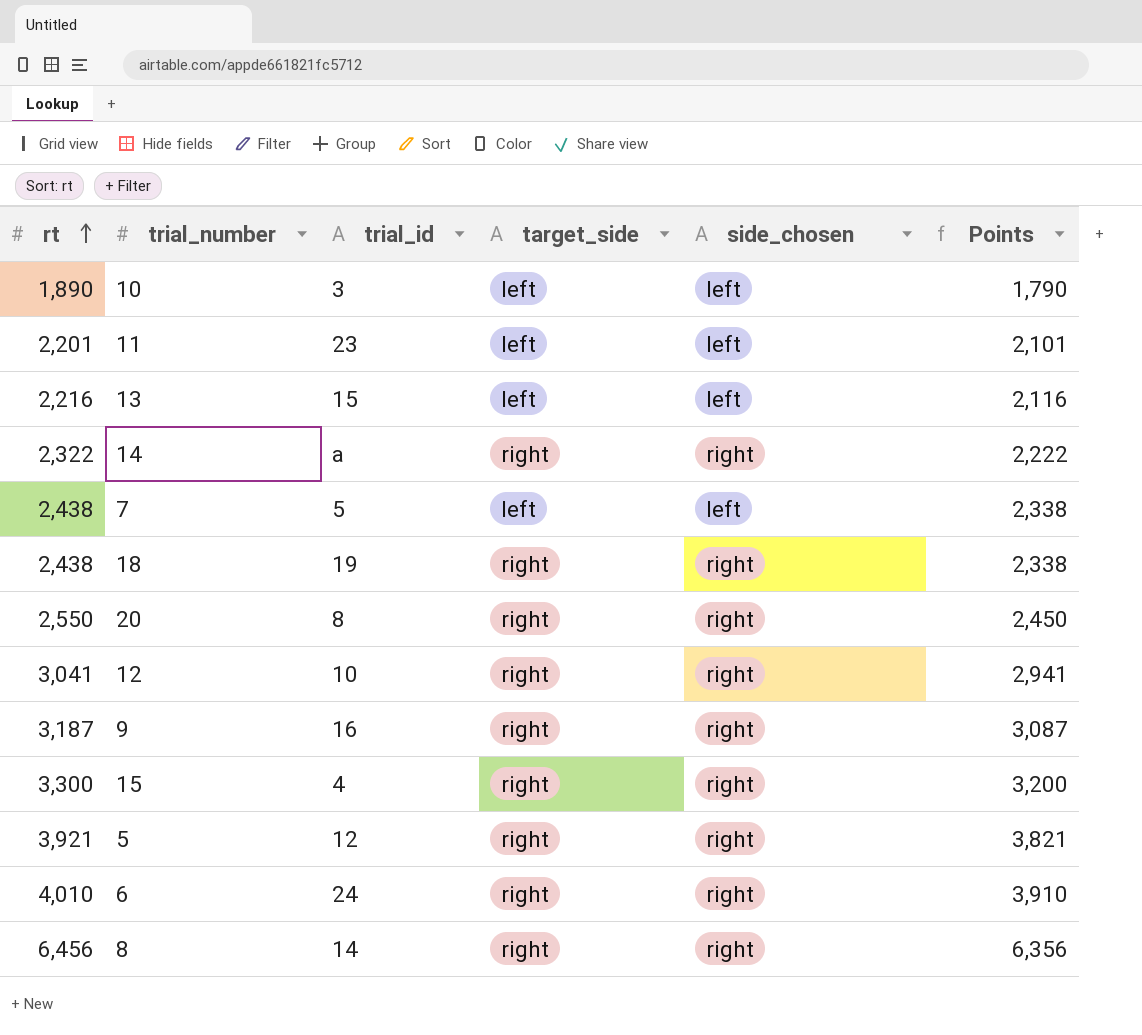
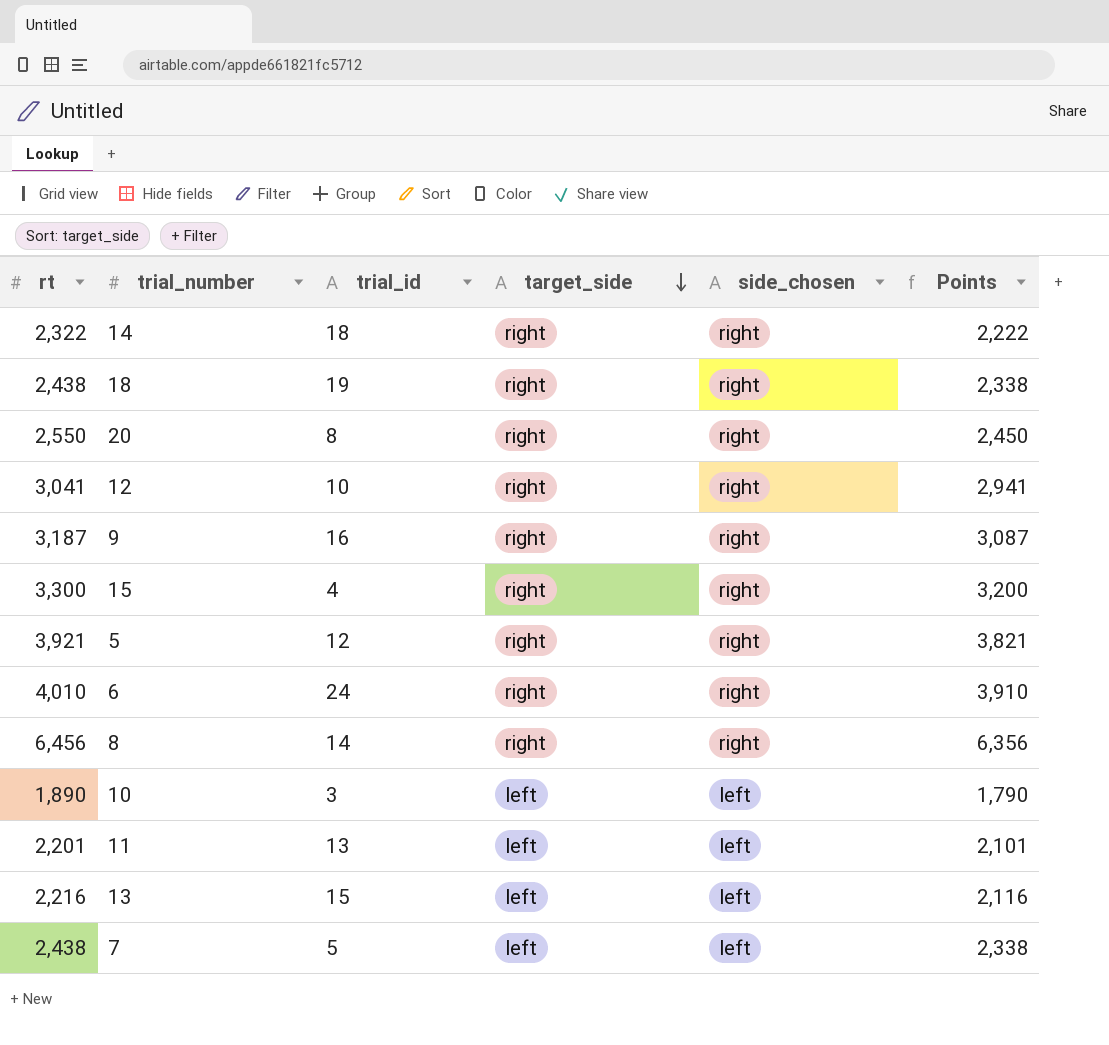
row order: rt ascending -> target_side descending
14 | trial_id: a -> 18
11 | trial_id: 23 -> 13

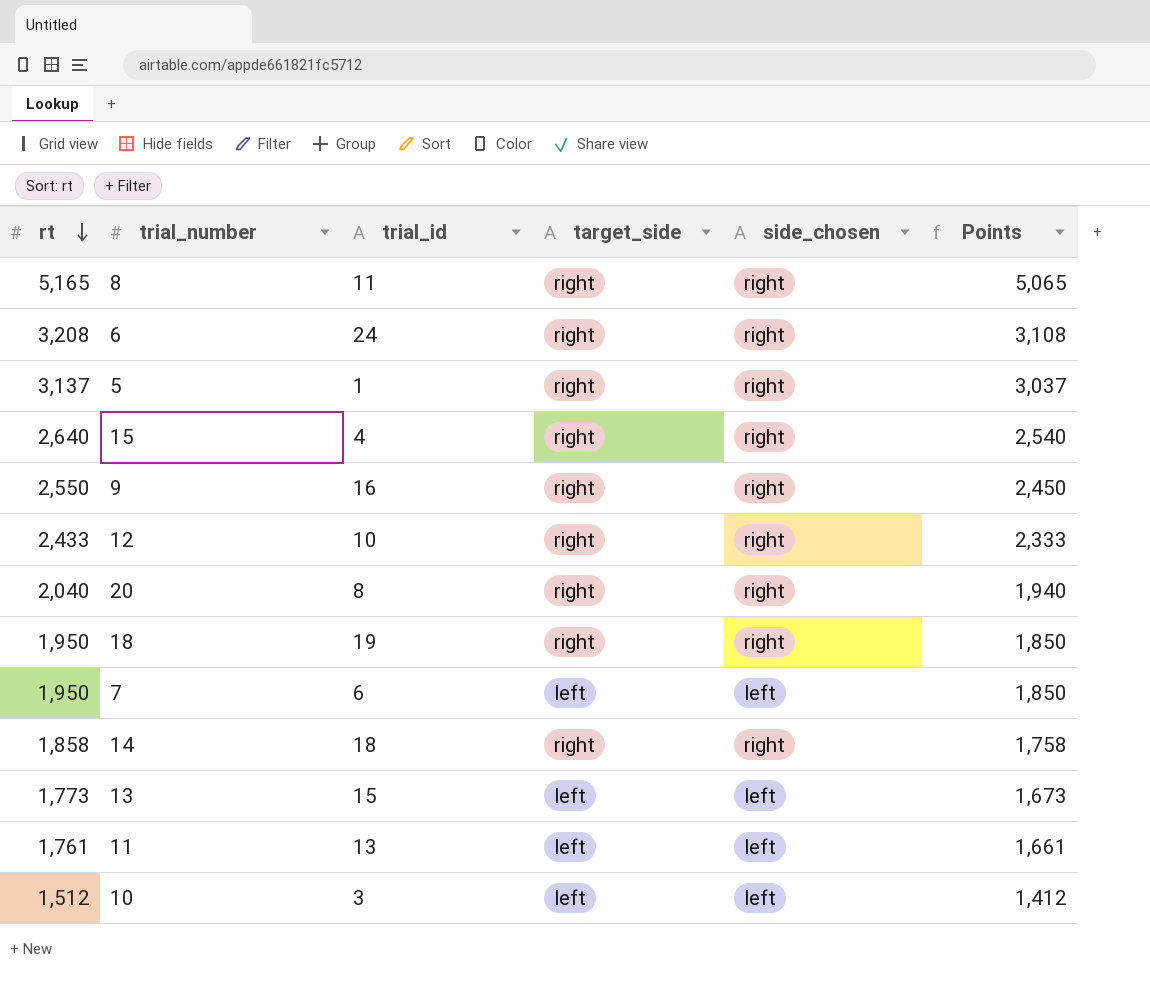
row order: target_side descending -> rt descending
8 | rt: 6,456 -> 5,165
8 | trial_id: 14 -> 11
8 | Points: 6,356 -> 5,065
6 | rt: 4,010 -> 3,208
6 | Points: 3,910 -> 3,108
5 | rt: 3,921 -> 3,137
5 | trial_id: 12 -> 1
5 | Points: 3,821 -> 3,037
15 | rt: 3,300 -> 2,640
15 | Points: 3,200 -> 2,540
9 | rt: 3,187 -> 2,550
9 | Points: 3,087 -> 2,450
12 | rt: 3,041 -> 2,433
12 | Points: 2,941 -> 2,333
20 | rt: 2,550 -> 2,040
20 | Points: 2,450 -> 1,940
18 | rt: 2,438 -> 1,950
18 | Points: 2,338 -> 1,850
7 | rt: 2,438 -> 1,950
7 | trial_id: 5 -> 6
7 | Points: 2,338 -> 1,850
14 | rt: 2,322 -> 1,858
14 | Points: 2,222 -> 1,758
13 | rt: 2,216 -> 1,773
13 | Points: 2,116 -> 1,673
11 | rt: 2,201 -> 1,761
11 | Points: 2,101 -> 1,661
10 | rt: 1,890 -> 1,512
10 | Points: 1,790 -> 1,412

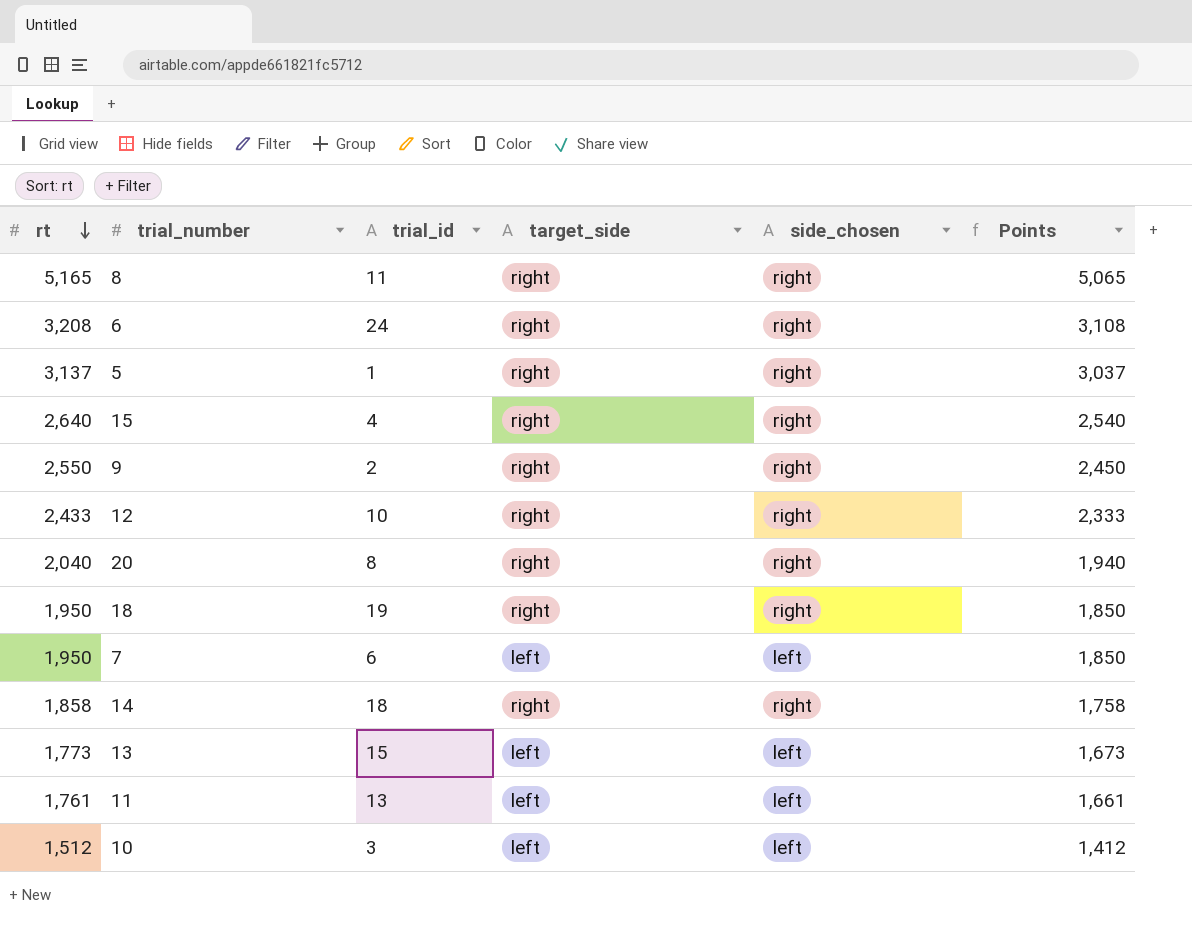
9 | trial_id: 16 -> 2

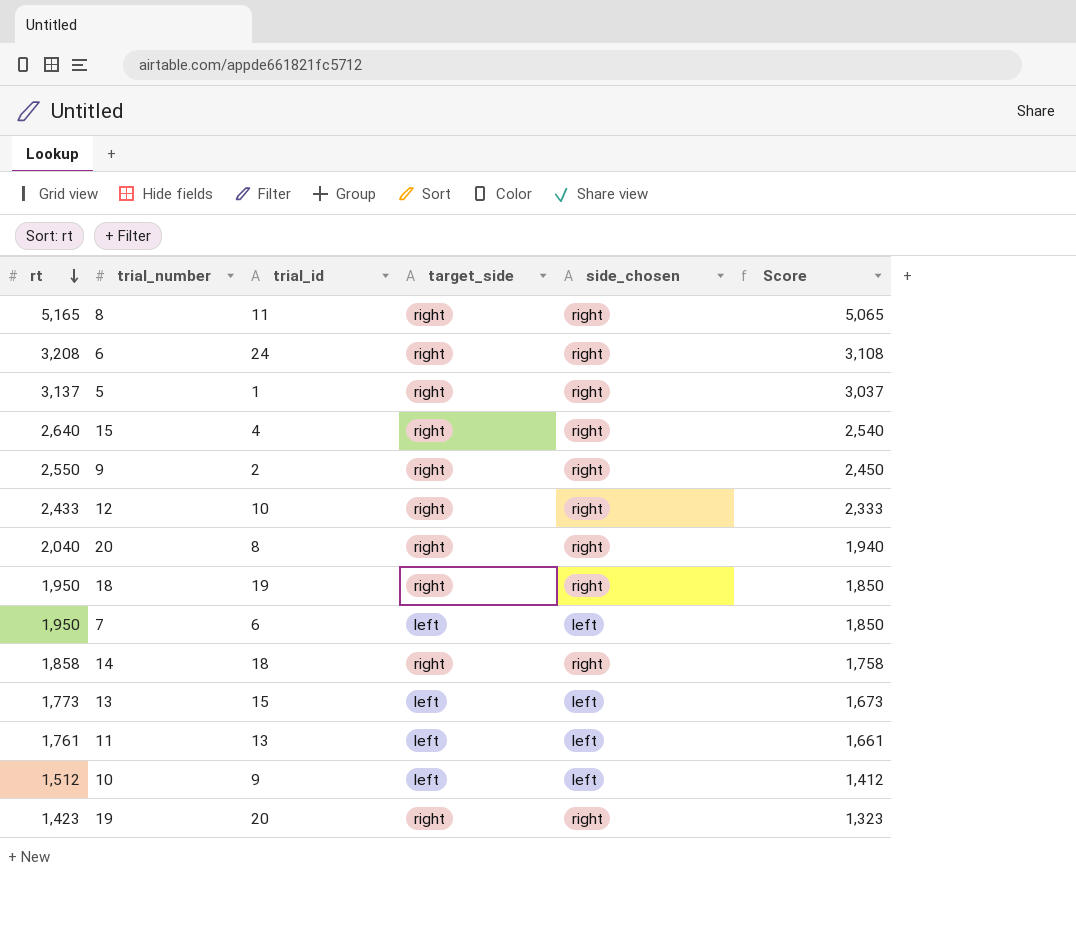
column name: Points -> Score
10 | trial_id: 3 -> 9
row 19: none -> 1,423 | 20 | right | right | 1,323

